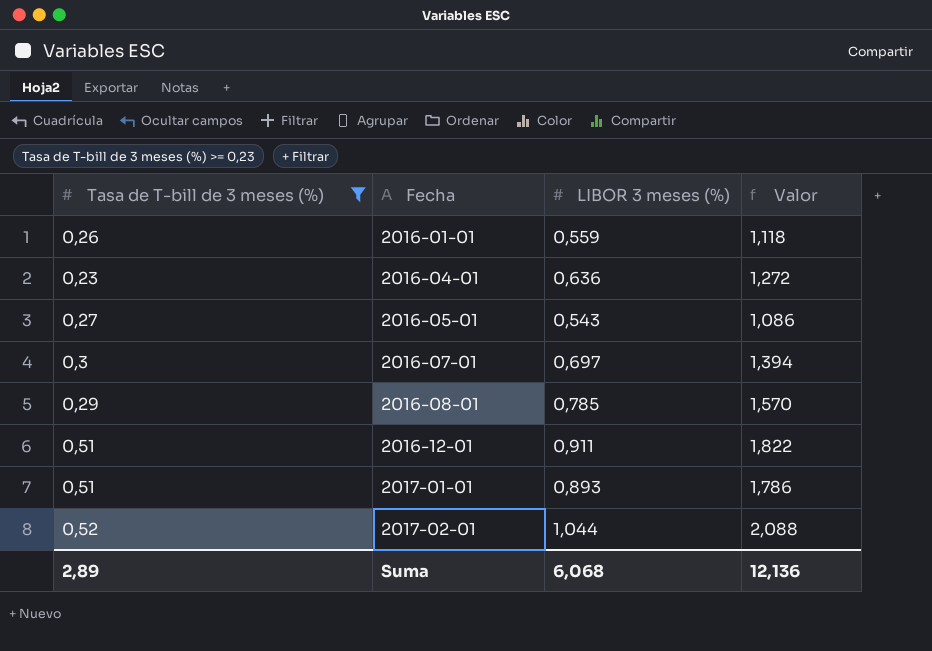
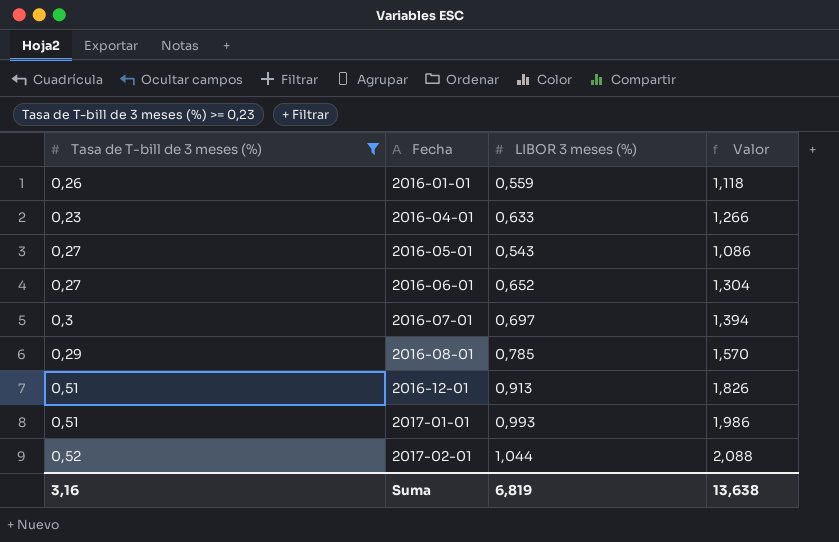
2016-04-01 | LIBOR 3 meses (%): 0,636 -> 0,633
2016-04-01 | Valor: 1,272 -> 1,266
row 2016-06-01: none -> 0,27 | 0,652 | 1,304
2016-12-01 | LIBOR 3 meses (%): 0,911 -> 0,913
2016-12-01 | Valor: 1,822 -> 1,826
2017-01-01 | LIBOR 3 meses (%): 0,893 -> 0,993
2017-01-01 | Valor: 1,786 -> 1,986
Suma | Tasa de T-bill de 3 meses (%): 2,89 -> 3,16
Suma | LIBOR 3 meses (%): 6,068 -> 6,819
Suma | Valor: 12,136 -> 13,638

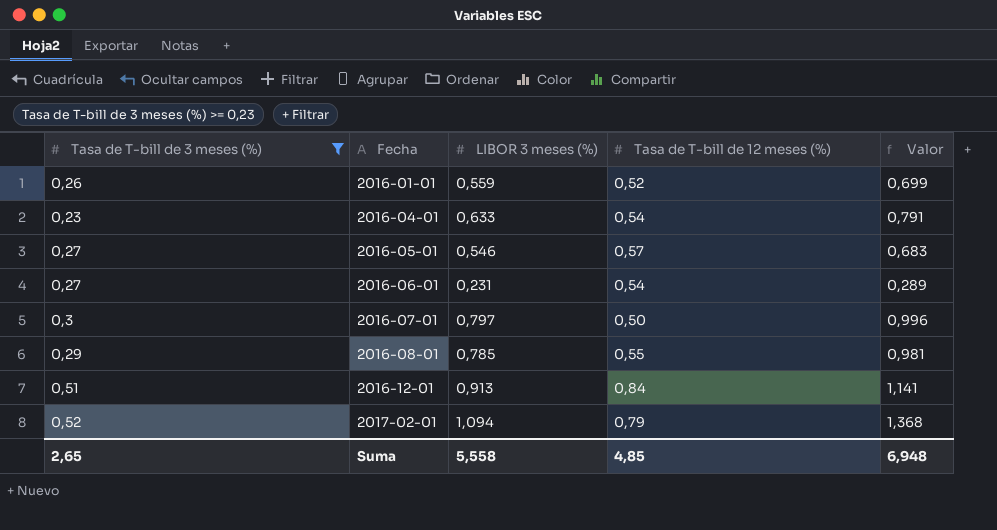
column Tasa de T-bill de 12 meses (%) | position: none -> 4
column Valor | formula: [LIBOR 3 meses (%)] * 2 -> [LIBOR 3 meses (%)] * 1,25
row 2017-01-01: 0,51 | 0,993 | 1,986 -> none
2016-05-01 | LIBOR 3 meses (%): 0,543 -> 0,546
2016-06-01 | LIBOR 3 meses (%): 0,652 -> 0,231
2016-07-01 | LIBOR 3 meses (%): 0,697 -> 0,797
2017-02-01 | LIBOR 3 meses (%): 1,044 -> 1,094
Suma | Tasa de T-bill de 3 meses (%): 3,16 -> 2,65
Suma | LIBOR 3 meses (%): 6,819 -> 5,558
Suma | Valor: 13,638 -> 6,948

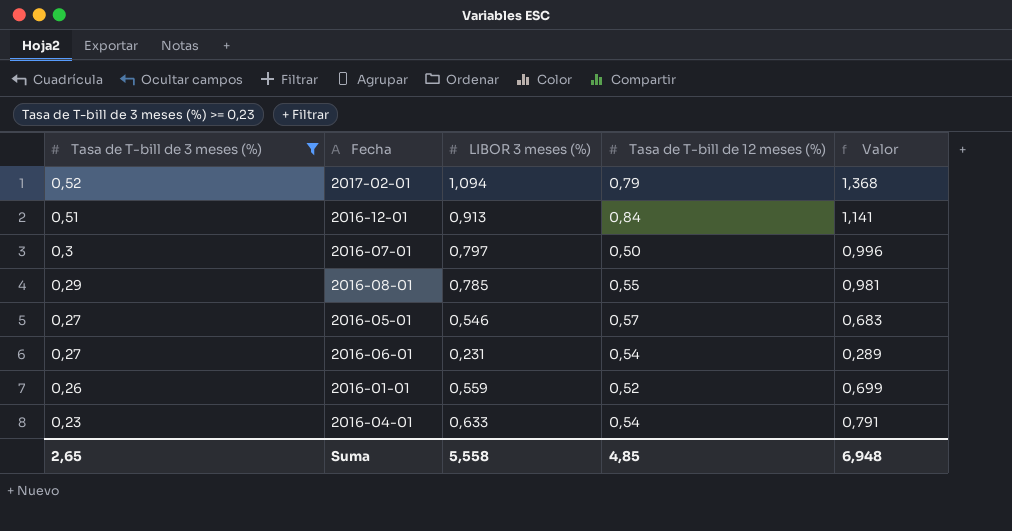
row order: Fecha ascending -> Tasa de T-bill de 3 meses (%) descending

